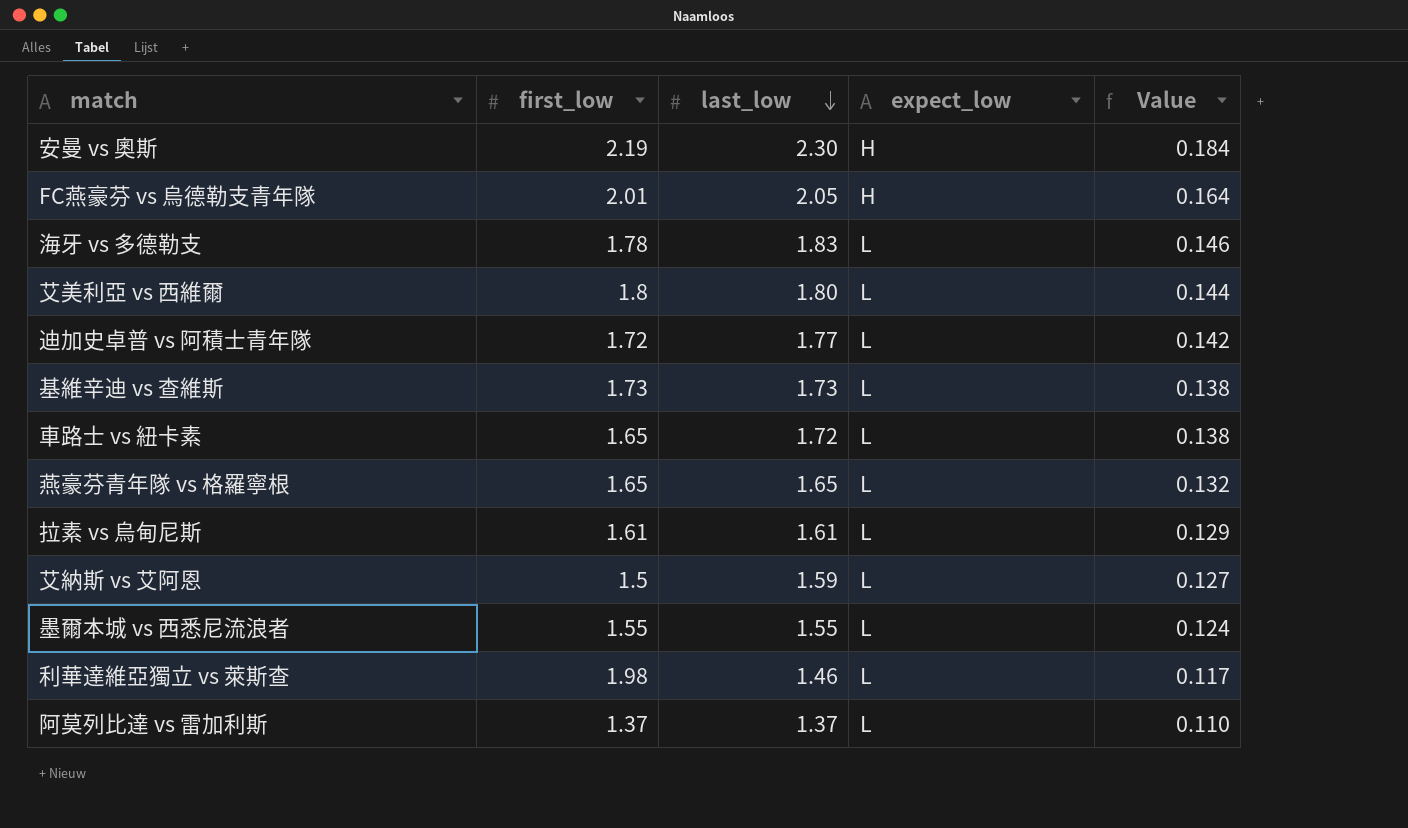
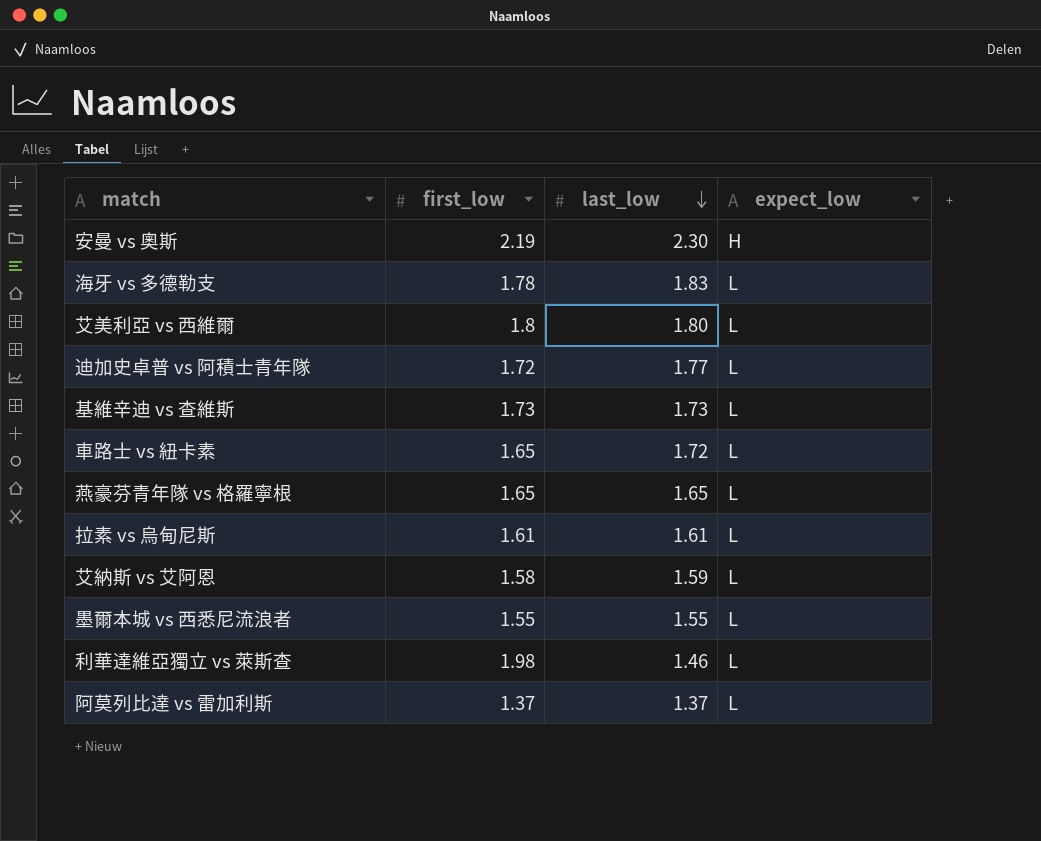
column Value | formula: [last_low] * 0.08 -> none
row FC燕豪芬 vs 烏德勒支青年隊: 2.01 | 2.05 | H | 0.164 -> none
艾納斯 vs 艾阿恩 | first_low: 1.5 -> 1.58

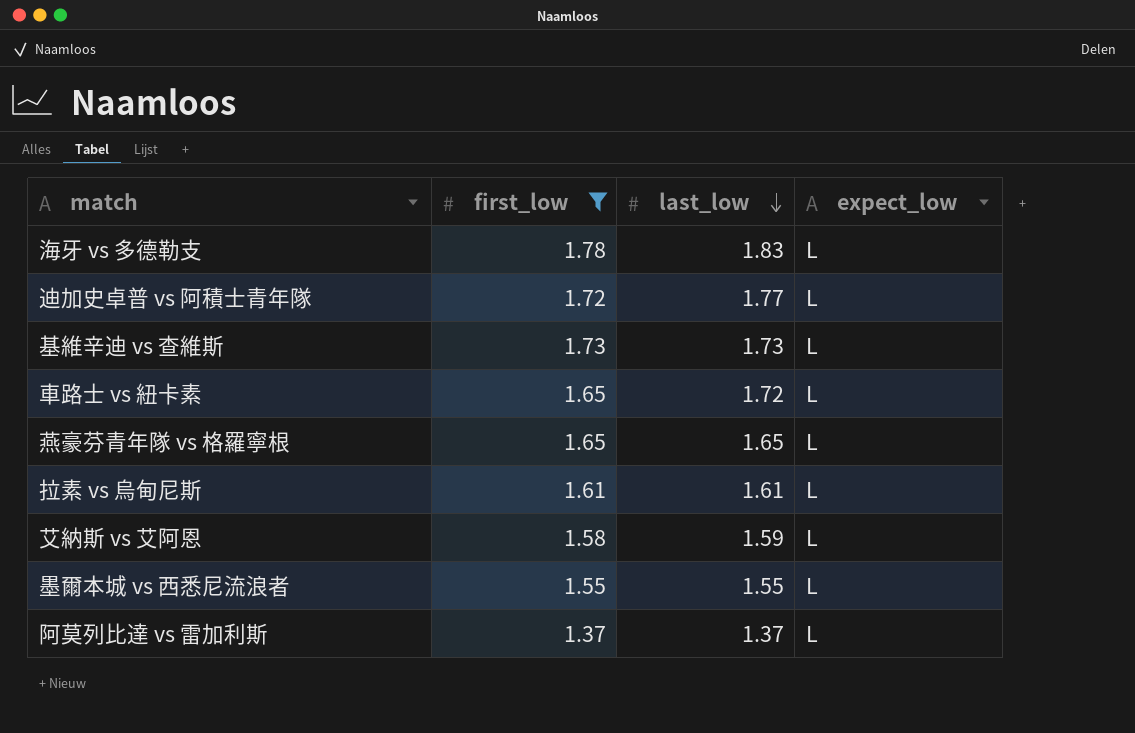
filter: none -> first_low <= 1.78

